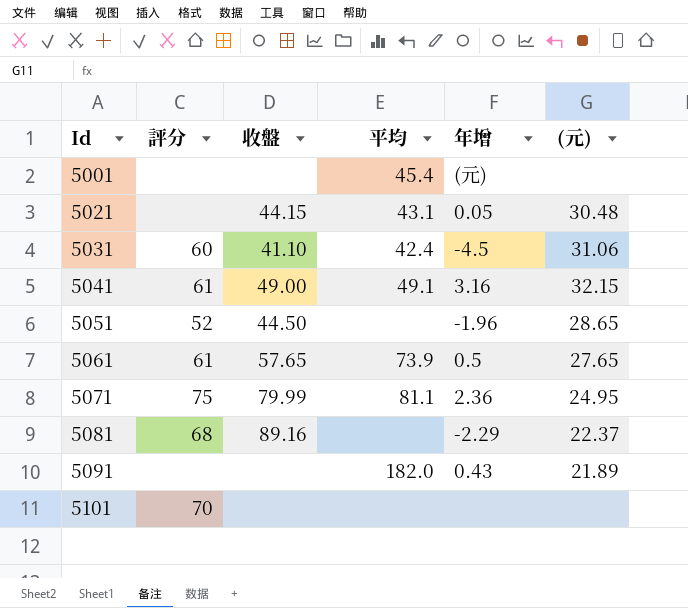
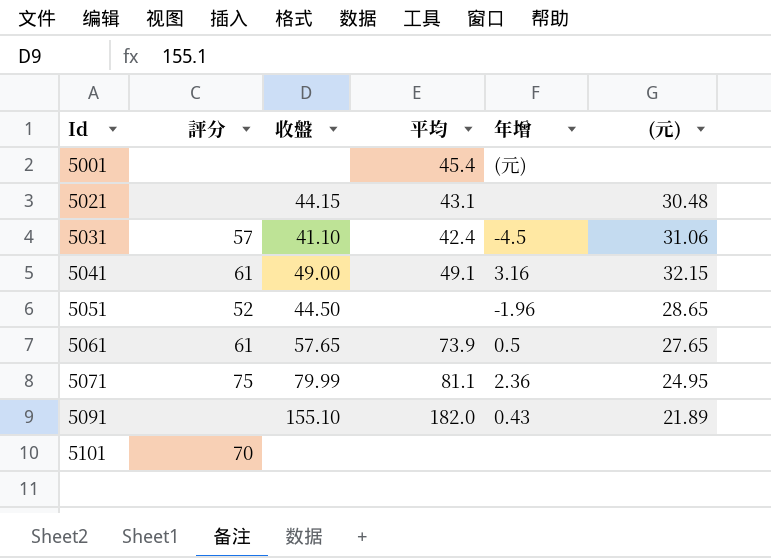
row 5081: 68 | 89.16 | none | -2.29 | 22.37 -> none
5021 | 年增: 0.05 -> none
5031 | 評分: 60 -> 57
5091 | 收盤: none -> 155.10

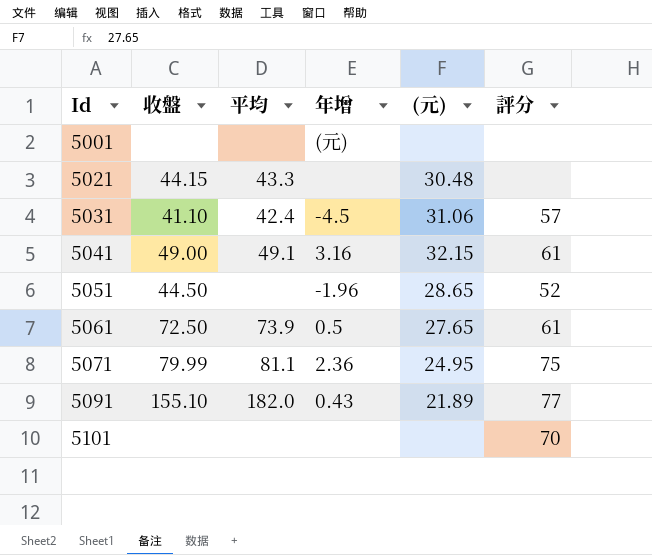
column 評分 | position: 2 -> 6
5001 | 平均: 45.4 -> none
5021 | 平均: 43.1 -> 43.3
5061 | 收盤: 57.65 -> 72.50
5091 | 評分: none -> 77

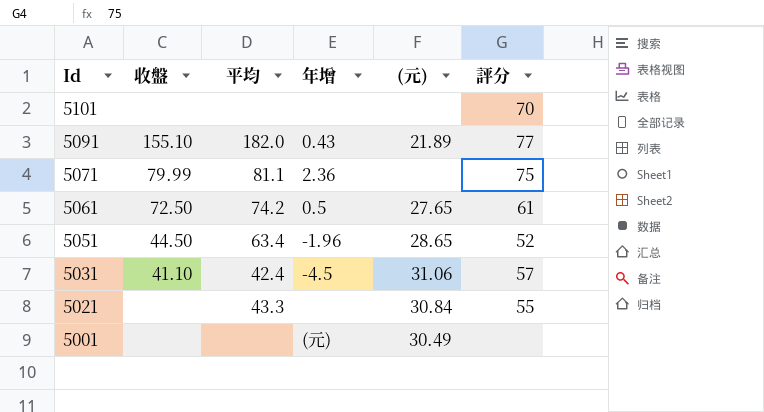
row order: Id ascending -> Id descending
row 5041: 49.00 | 49.1 | 3.16 | 32.15 | 61 -> none
5071 | (元): 24.95 -> none
5061 | 平均: 73.9 -> 74.2
5051 | 平均: none -> 63.4
5021 | 收盤: 44.15 -> none
5021 | (元): 30.48 -> 30.84
5021 | 評分: none -> 55
5001 | (元): none -> 30.49

